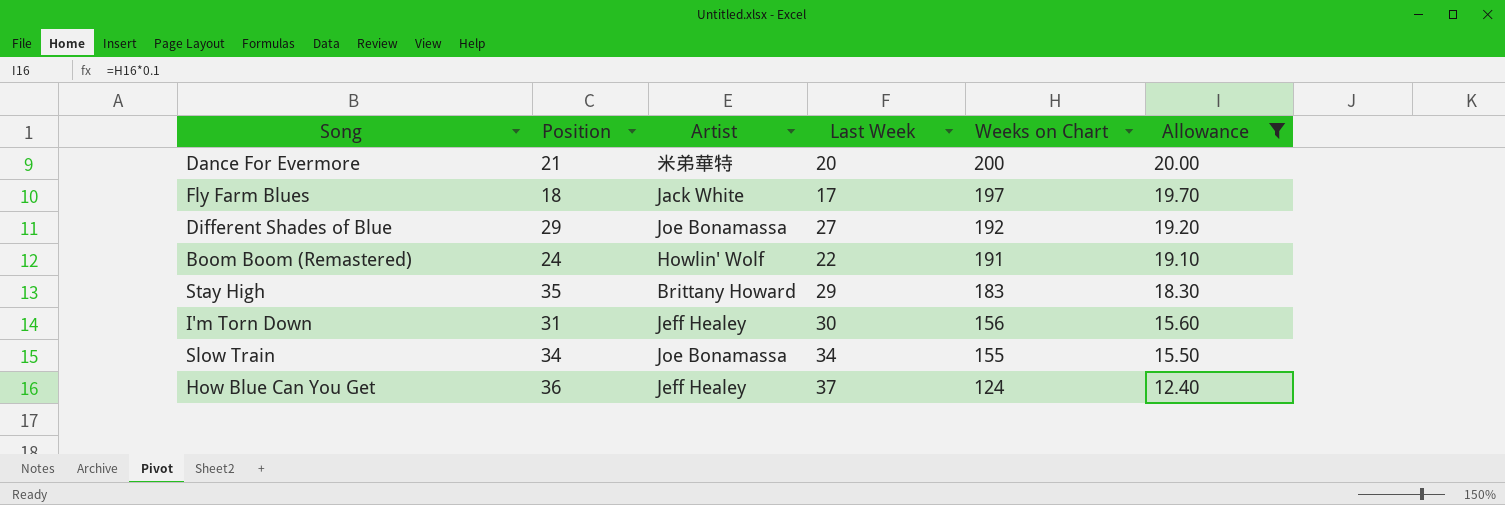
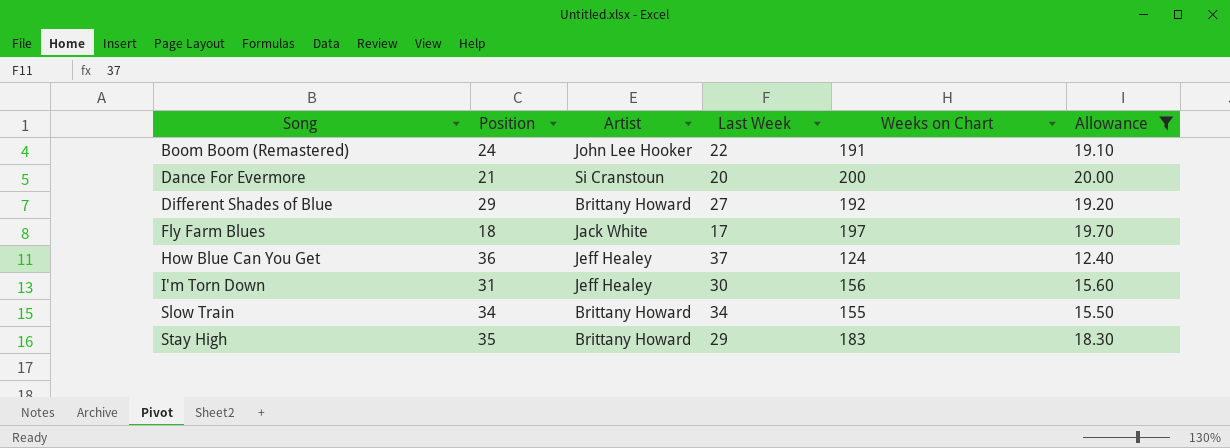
row order: Weeks on Chart descending -> Song ascending
Boom Boom (Remastered) | Artist: Howlin' Wolf -> John Lee Hooker
Dance For Evermore | Artist: 米弟華特 -> Si Cranstoun
Different Shades of Blue | Artist: Joe Bonamassa -> Brittany Howard
Slow Train | Artist: Joe Bonamassa -> Brittany Howard

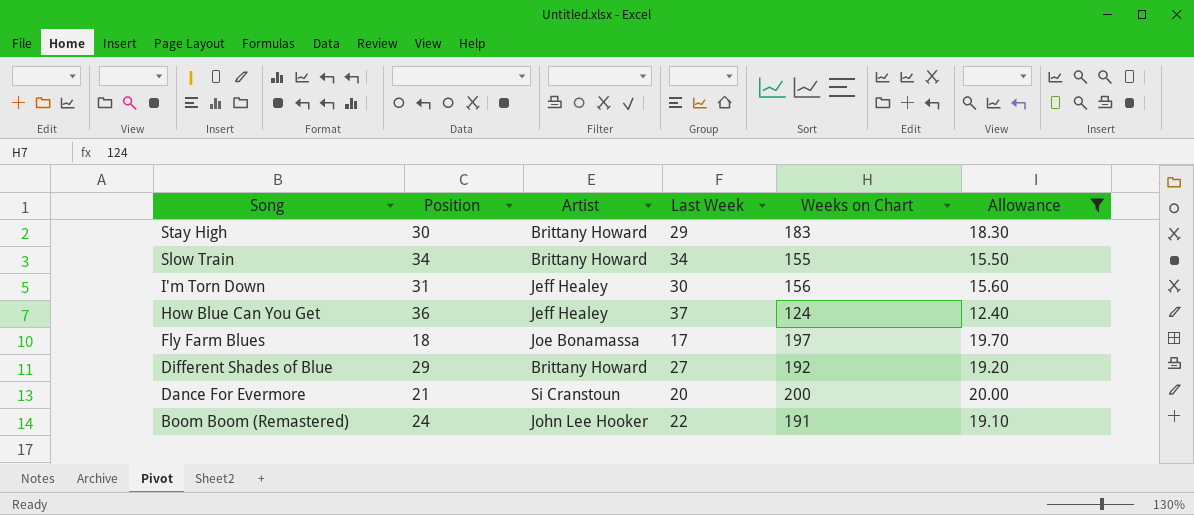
row order: Song ascending -> Song descending
Stay High | Position: 35 -> 30
Fly Farm Blues | Artist: Jack White -> Joe Bonamassa

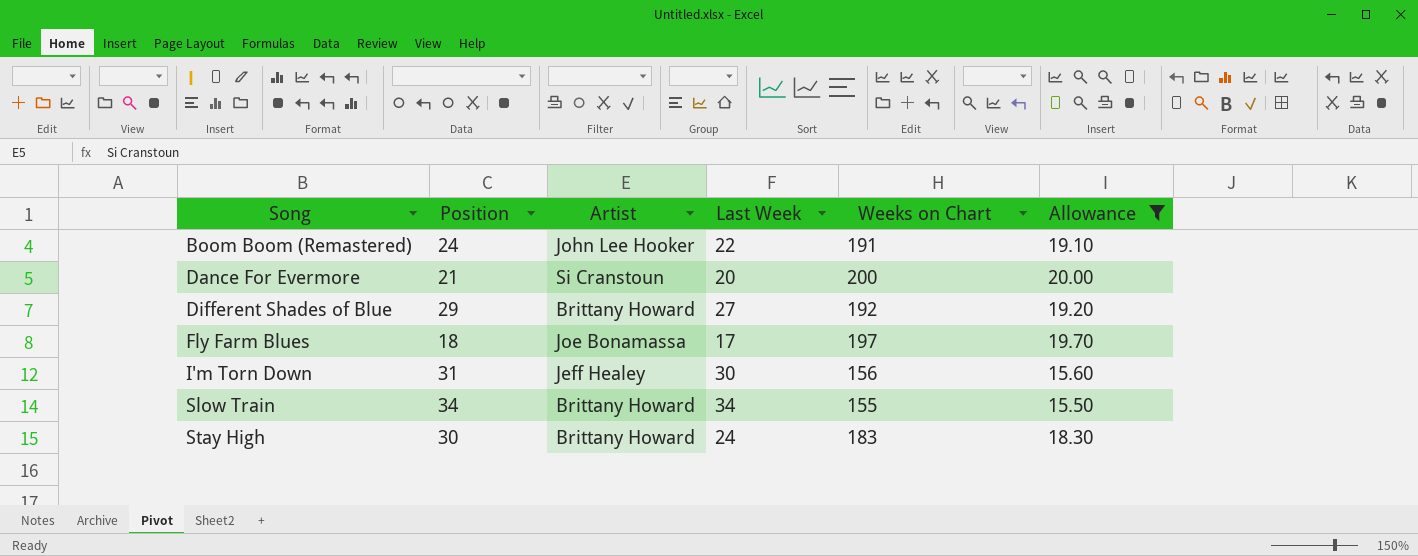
row order: Song descending -> Song ascending
row How Blue Can You Get: 36 | Jeff Healey | 37 | 124 | 12.40 -> none
Stay High | Last Week: 29 -> 24

